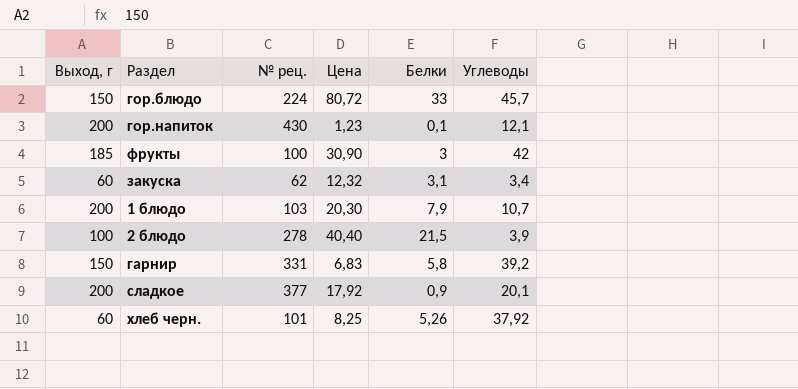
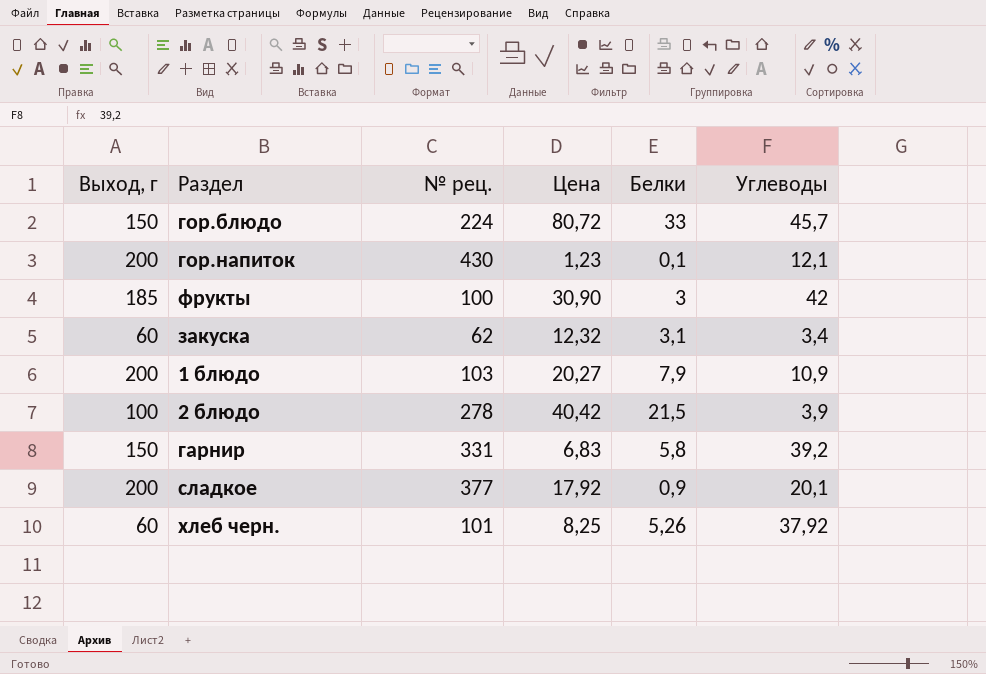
1 блюдо | Цена: 20,30 -> 20,27
1 блюдо | Углеводы: 10,7 -> 10,9
2 блюдо | Цена: 40,40 -> 40,42

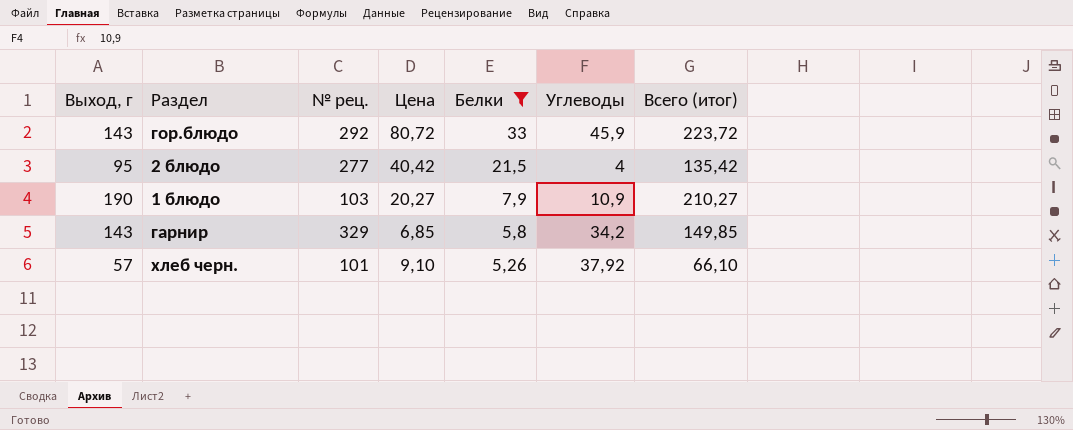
filter: none -> Белки >= 5,26
row order: none -> Белки descending
column Всего (итог) | formula: none -> [Выход, г] + [Цена]
гор.блюдо | Выход, г: 150 -> 143
гор.блюдо | № рец.: 224 -> 292
гор.блюдо | Углеводы: 45,7 -> 45,9
2 блюдо | Выход, г: 100 -> 95
2 блюдо | № рец.: 278 -> 277
2 блюдо | Углеводы: 3,9 -> 4
1 блюдо | Выход, г: 200 -> 190
гарнир | Выход, г: 150 -> 143
гарнир | № рец.: 331 -> 329
гарнир | Цена: 6,83 -> 6,85
гарнир | Углеводы: 39,2 -> 34,2
хлеб черн. | Выход, г: 60 -> 57
хлеб черн. | Цена: 8,25 -> 9,10

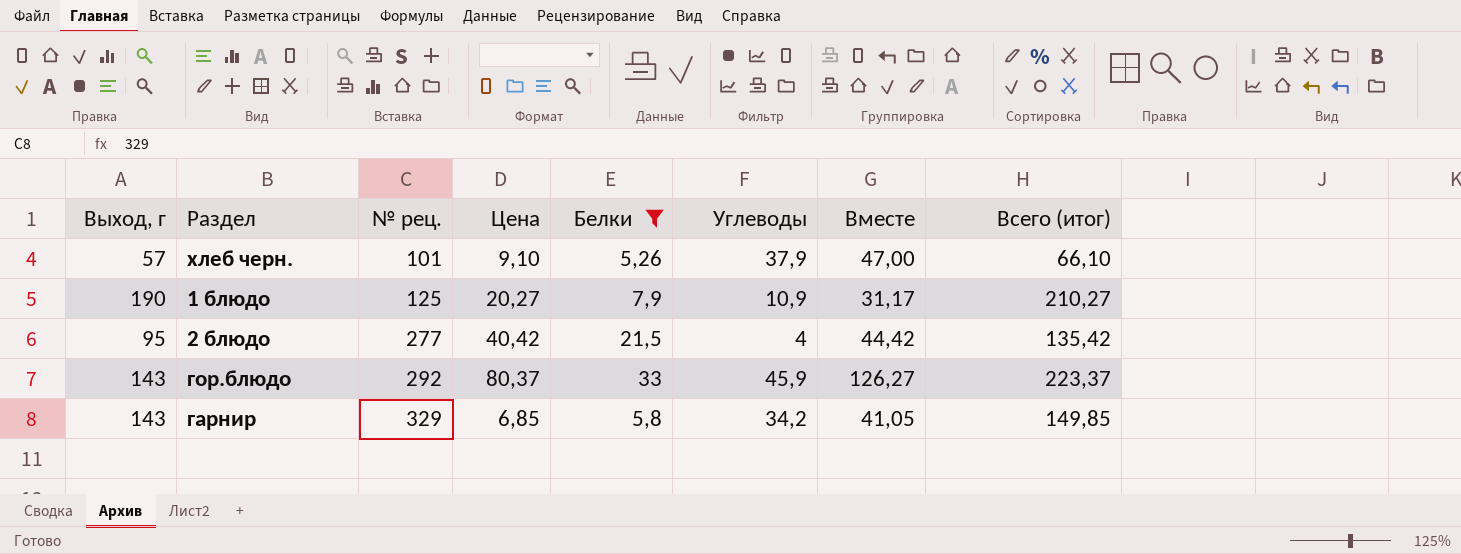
row order: Белки descending -> № рец. ascending
column Вместе | formula: none -> [Цена] + [Углеводы]
хлеб черн. | Углеводы: 37,92 -> 37,9
1 блюдо | № рец.: 103 -> 125
гор.блюдо | Цена: 80,72 -> 80,37
гор.блюдо | Всего (итог): 223,72 -> 223,37

